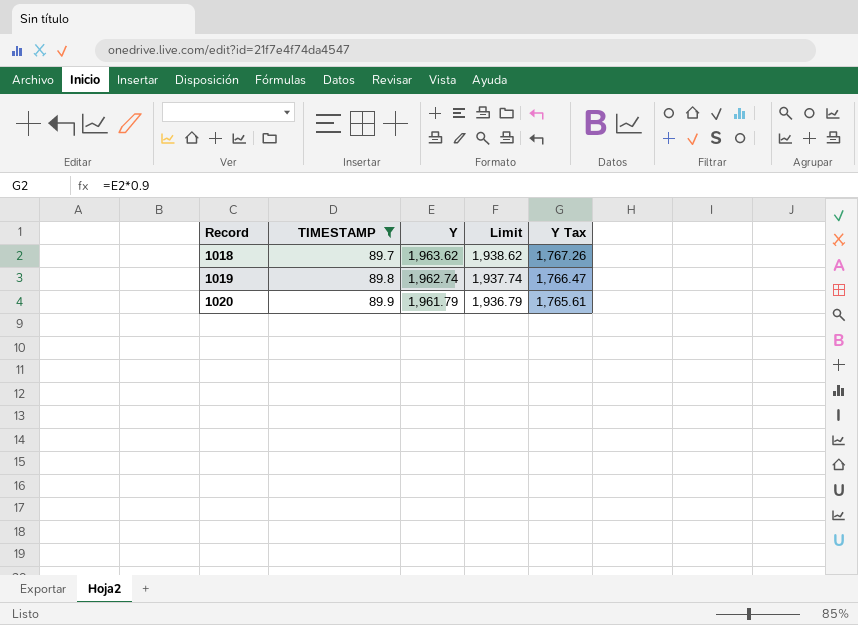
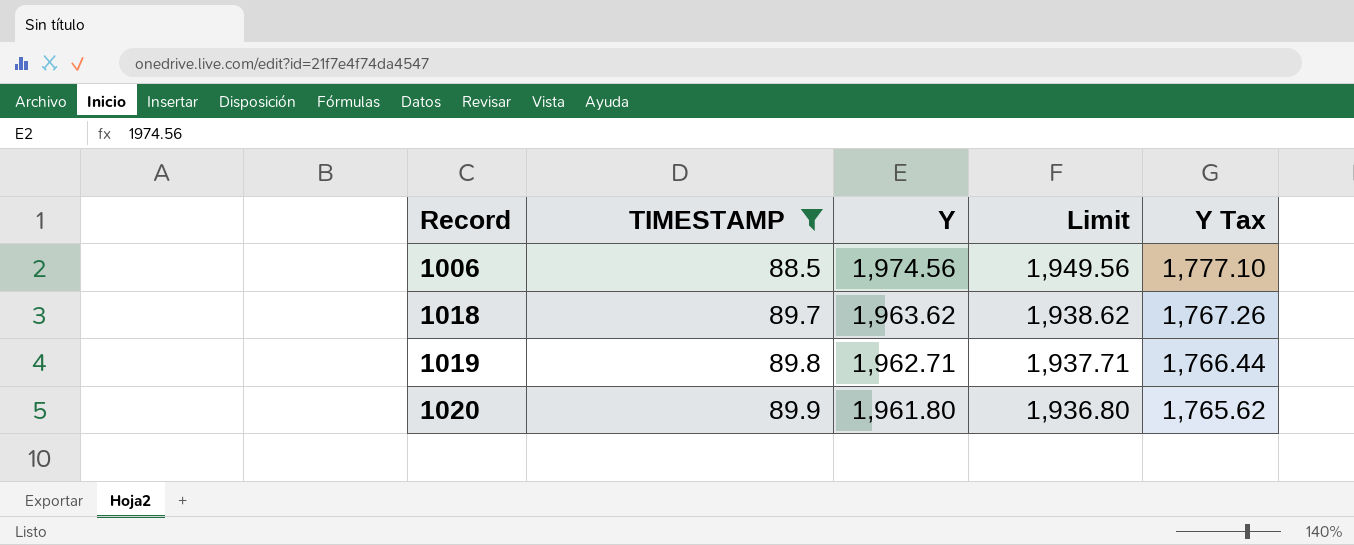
row 1006: none -> 88.5 | 1,974.56 | 1,949.56 | 1,777.10
1019 | Y: 1,962.74 -> 1,962.71
1019 | Limit: 1,937.74 -> 1,937.71
1019 | Y Tax: 1,766.47 -> 1,766.44
1020 | Y: 1,961.79 -> 1,961.80
1020 | Limit: 1,936.79 -> 1,936.80
1020 | Y Tax: 1,765.61 -> 1,765.62

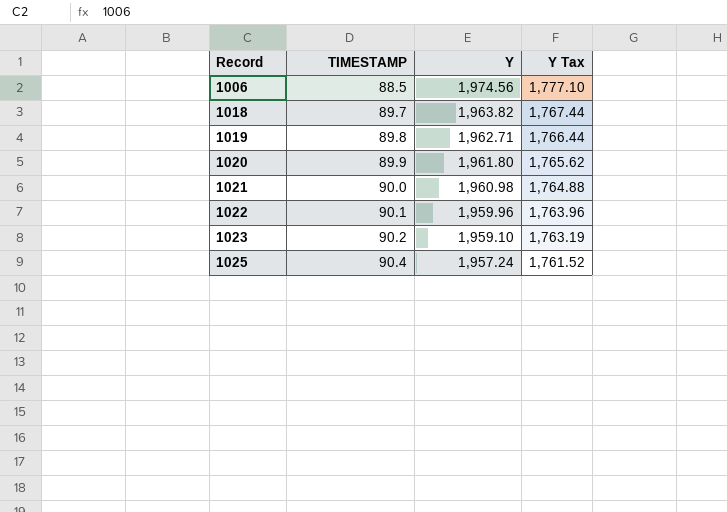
filter: TIMESTAMP <= 89.9 -> none
column Limit | formula: [Y] - 25 -> none
1018 | Y: 1,963.62 -> 1,963.82
1018 | Y Tax: 1,767.26 -> 1,767.44

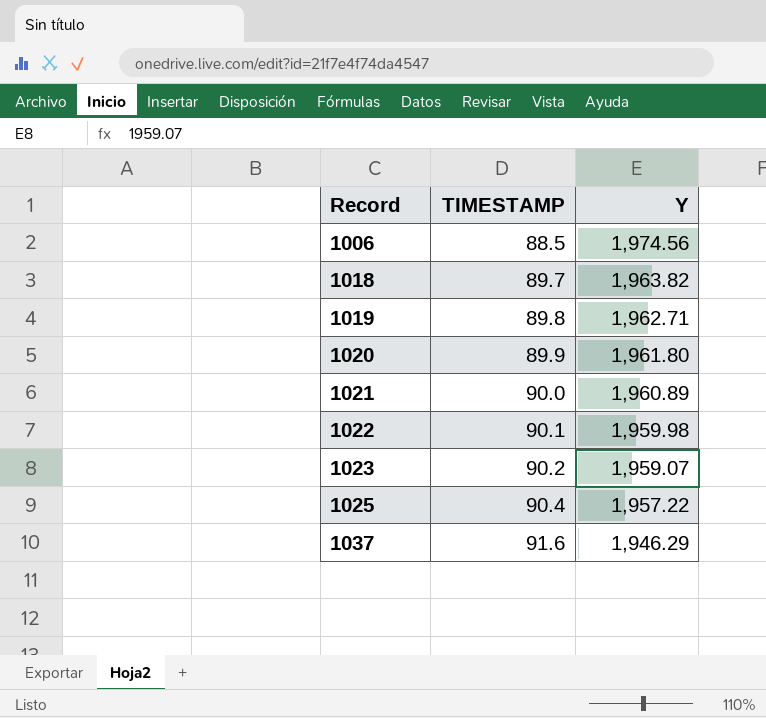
column Y Tax | formula: [Y] * 0.9 -> none
1021 | Y: 1,960.98 -> 1,960.89
1022 | Y: 1,959.96 -> 1,959.98
1023 | Y: 1,959.10 -> 1,959.07
1025 | Y: 1,957.24 -> 1,957.22
row 1037: none -> 91.6 | 1,946.29

